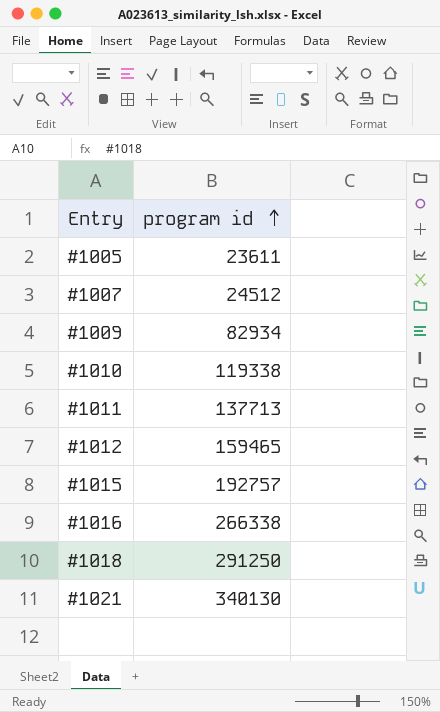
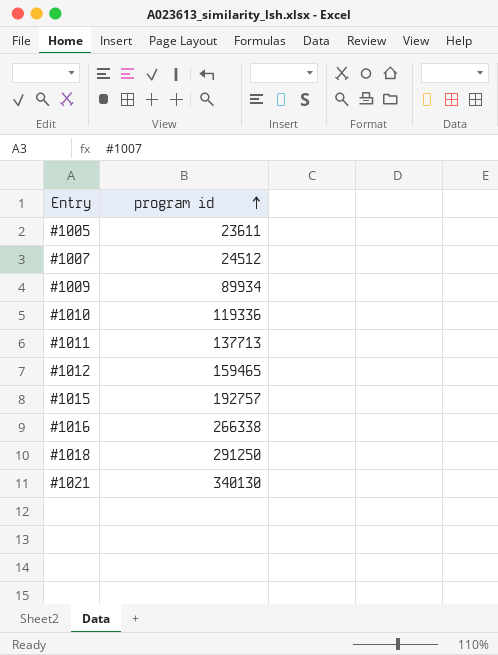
#1009 | program id: 82934 -> 89934
#1010 | program id: 119338 -> 119336

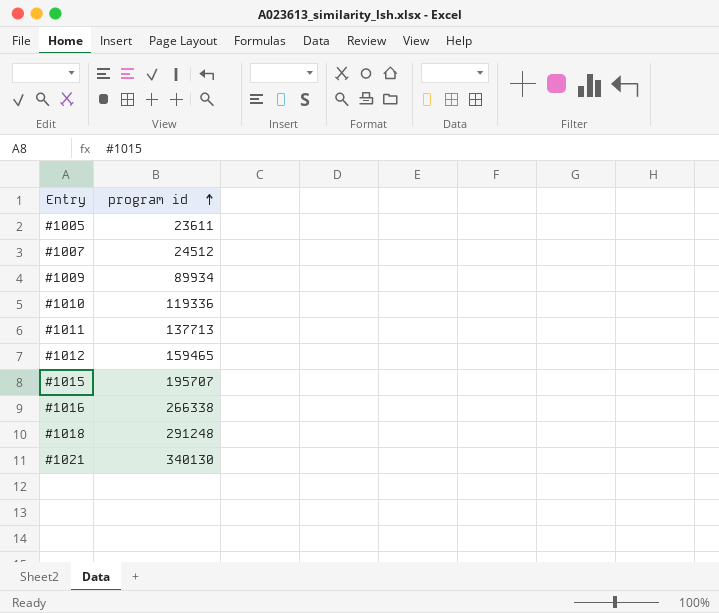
#1015 | program id: 192757 -> 195707
#1018 | program id: 291250 -> 291248

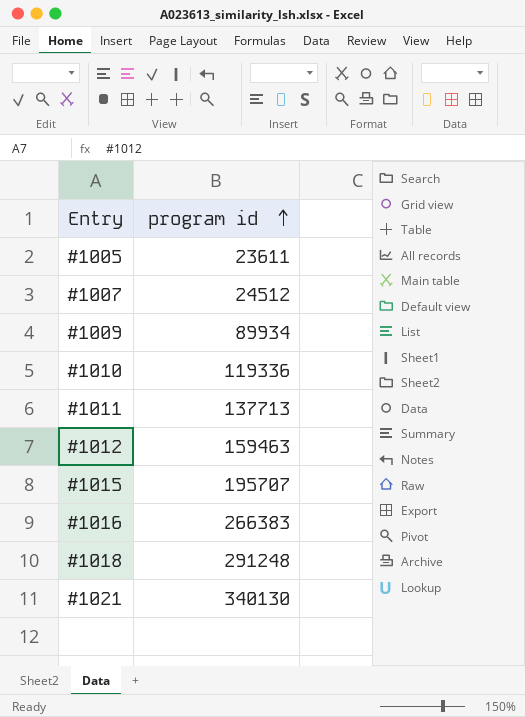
#1012 | program id: 159465 -> 159463
#1016 | program id: 266338 -> 266383

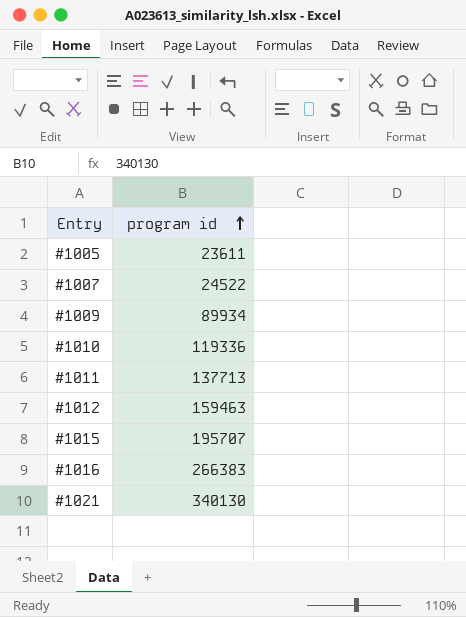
row #1018: 291248 -> none
#1007 | program id: 24512 -> 24522

